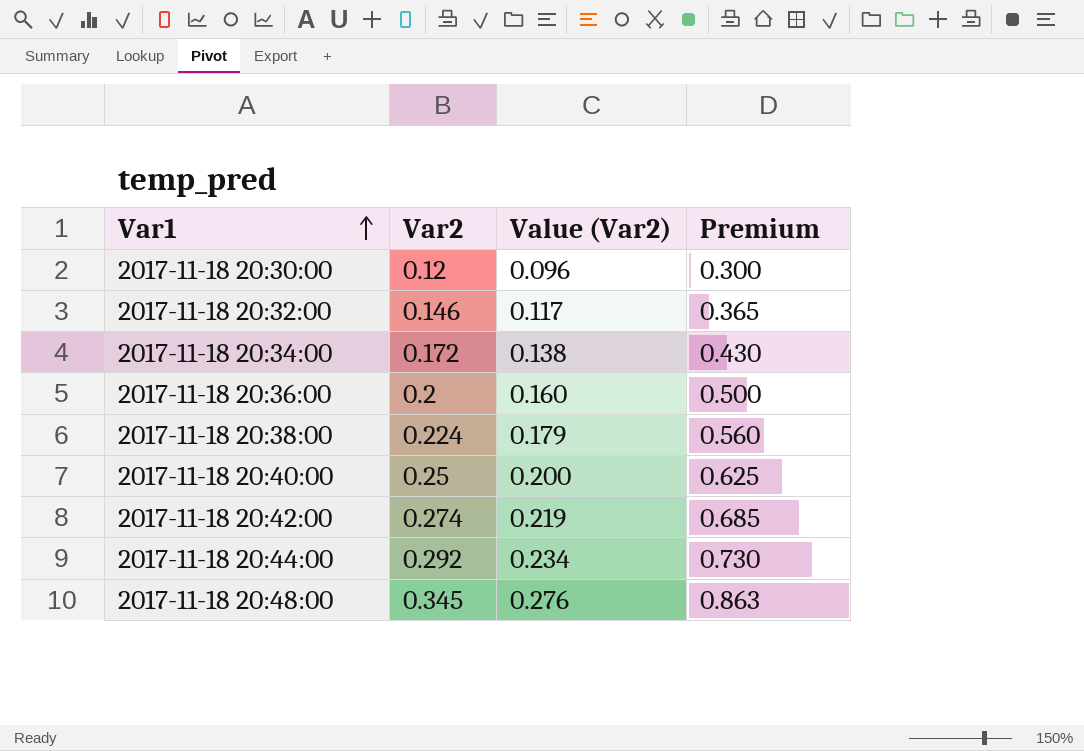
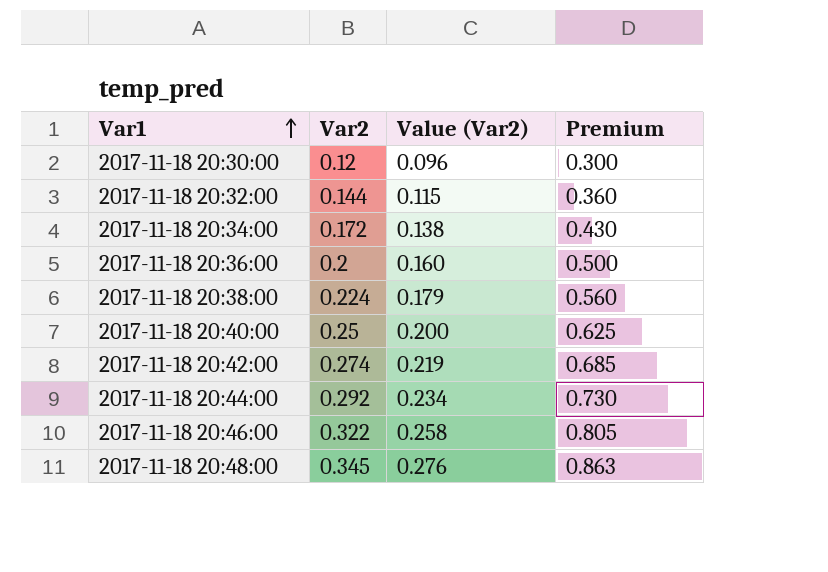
2017-11-18 20:32:00 | Var2: 0.146 -> 0.144
2017-11-18 20:32:00 | Value (Var2): 0.117 -> 0.115
2017-11-18 20:32:00 | Premium: 0.365 -> 0.360
row 2017-11-18 20:46:00: none -> 0.322 | 0.258 | 0.805

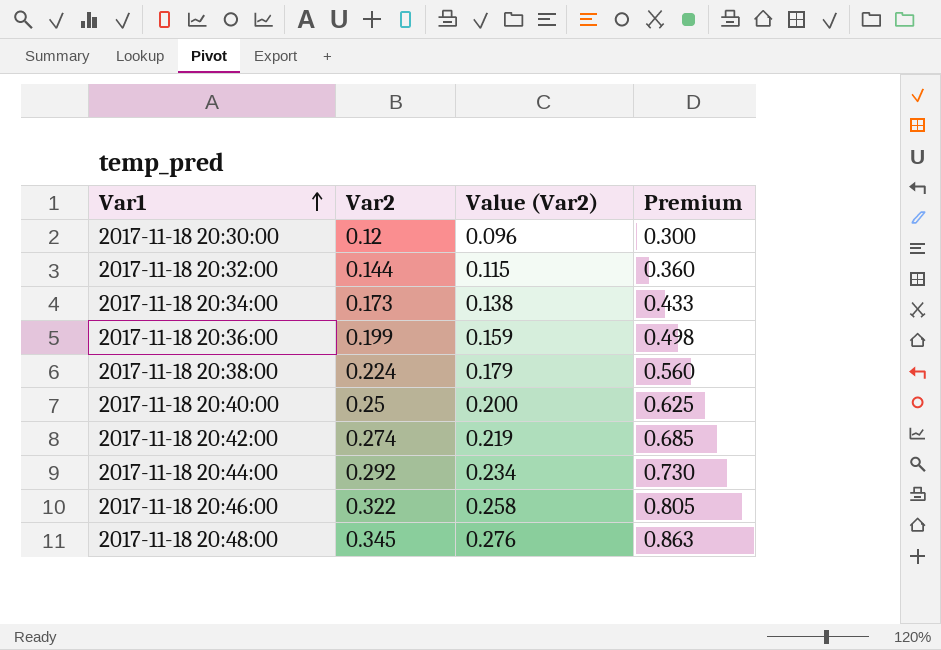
2017-11-18 20:34:00 | Var2: 0.172 -> 0.173
2017-11-18 20:34:00 | Premium: 0.430 -> 0.433
2017-11-18 20:36:00 | Var2: 0.2 -> 0.199
2017-11-18 20:36:00 | Value (Var2): 0.160 -> 0.159
2017-11-18 20:36:00 | Premium: 0.500 -> 0.498

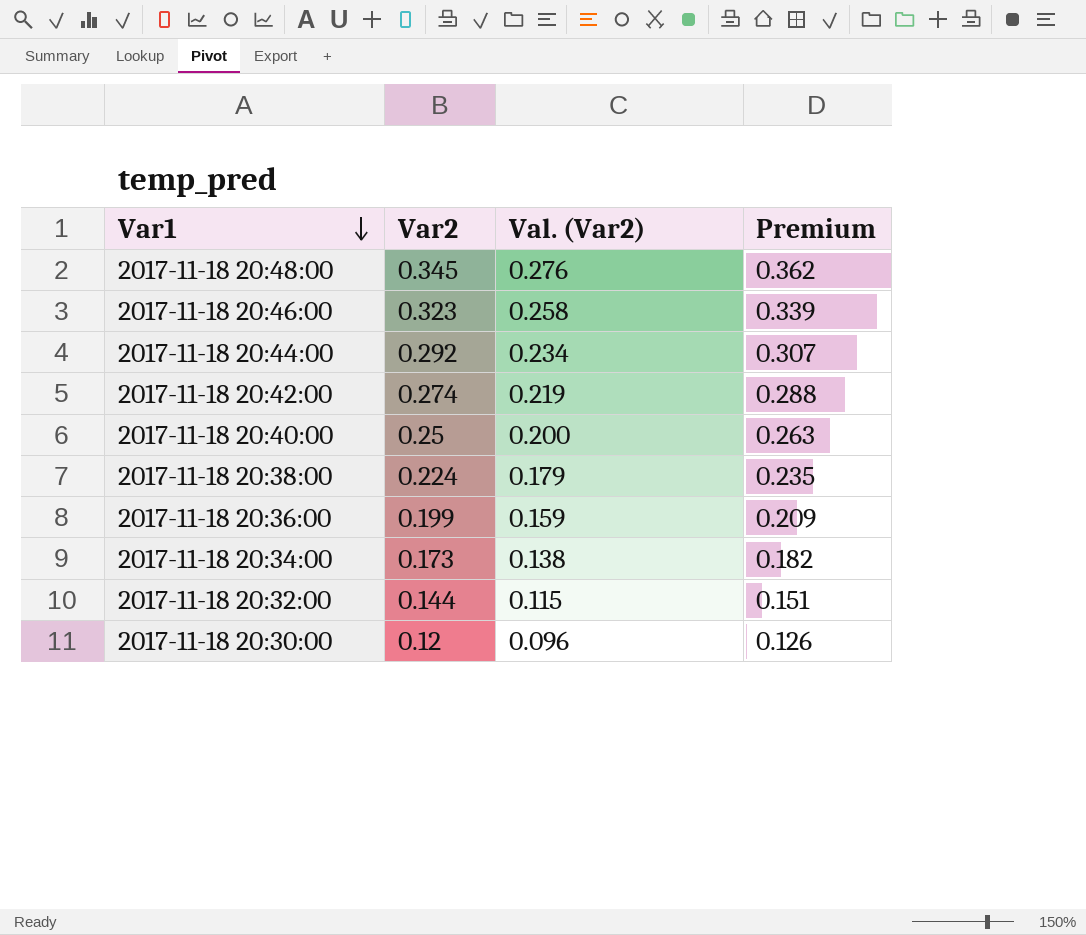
row order: Var1 ascending -> Var1 descending
column name: Value (Var2) -> Val. (Var2)
column Premium | formula: [Var2] * 2.5 -> [Var2] * 1.05
2017-11-18 20:46:00 | Var2: 0.322 -> 0.323

